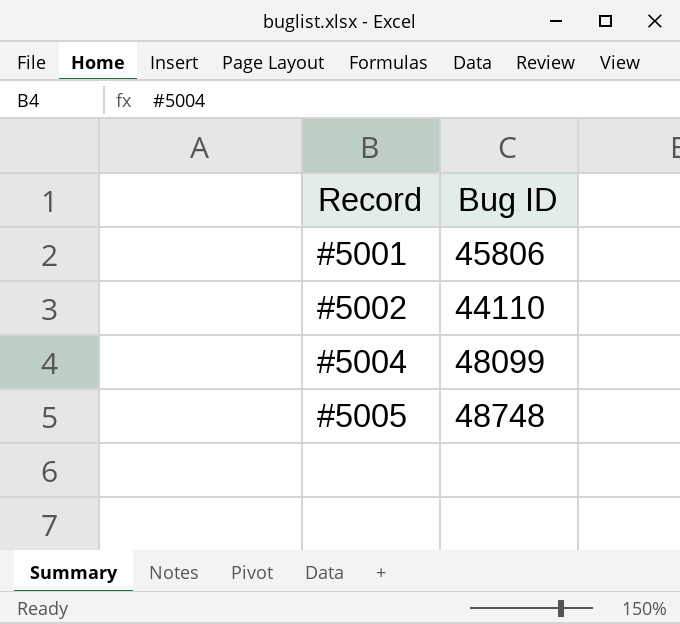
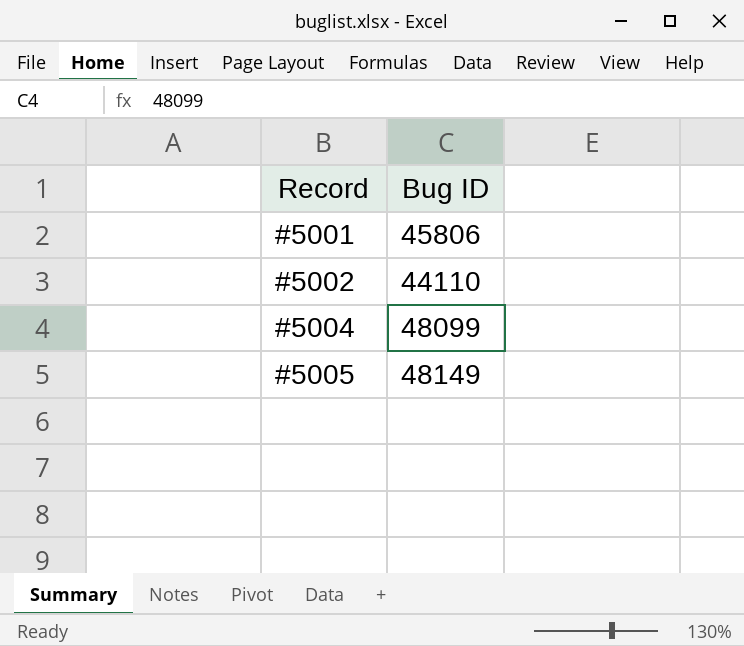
#5005 | Bug ID: 48748 -> 48149

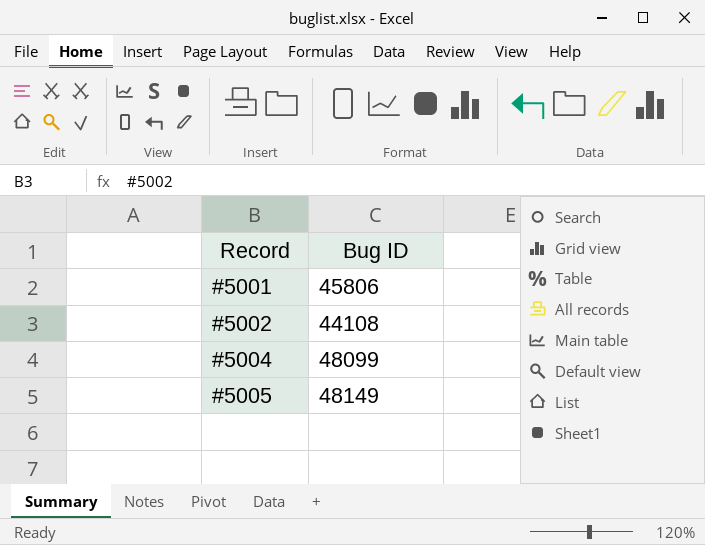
#5002 | Bug ID: 44110 -> 44108

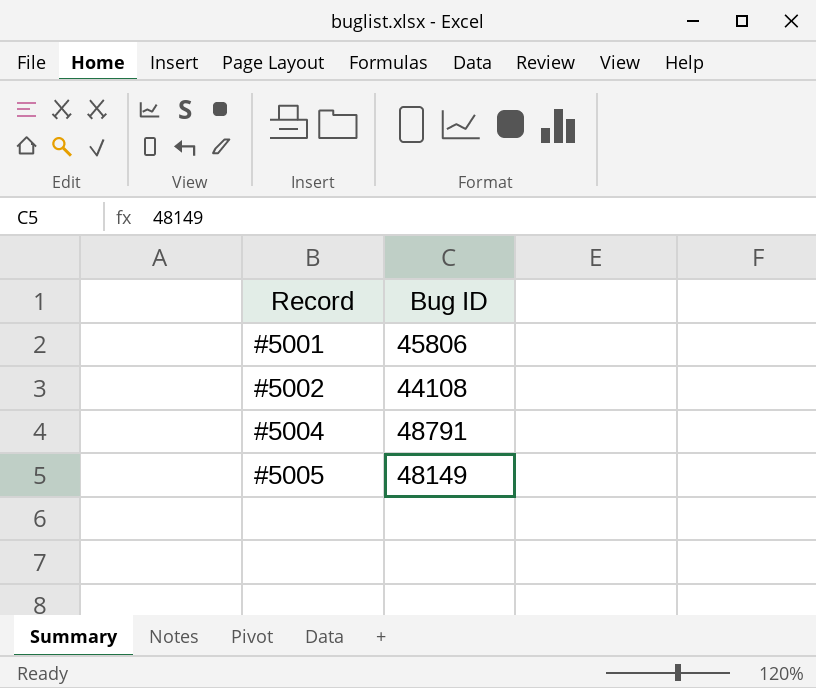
#5004 | Bug ID: 48099 -> 48791

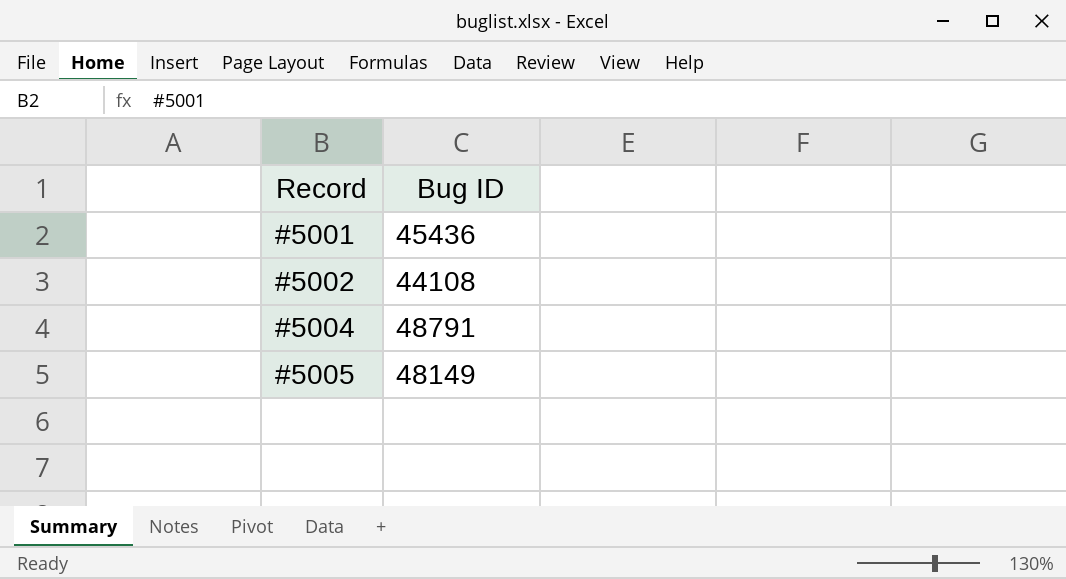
#5001 | Bug ID: 45806 -> 45436

